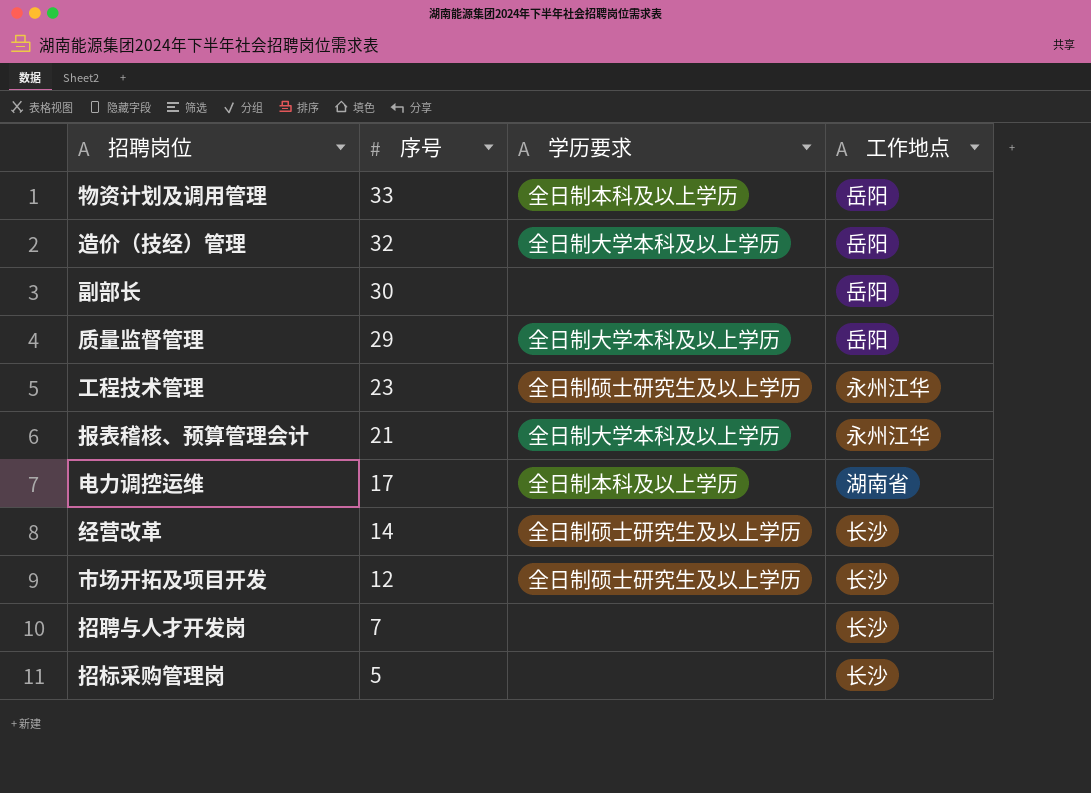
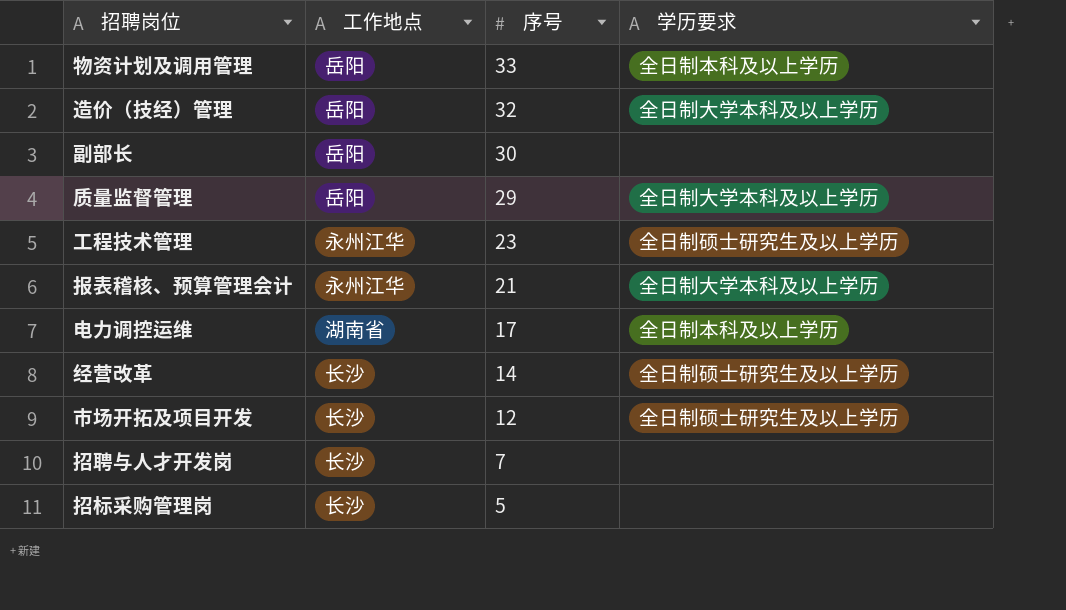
column 工作地点 | position: 4 -> 2

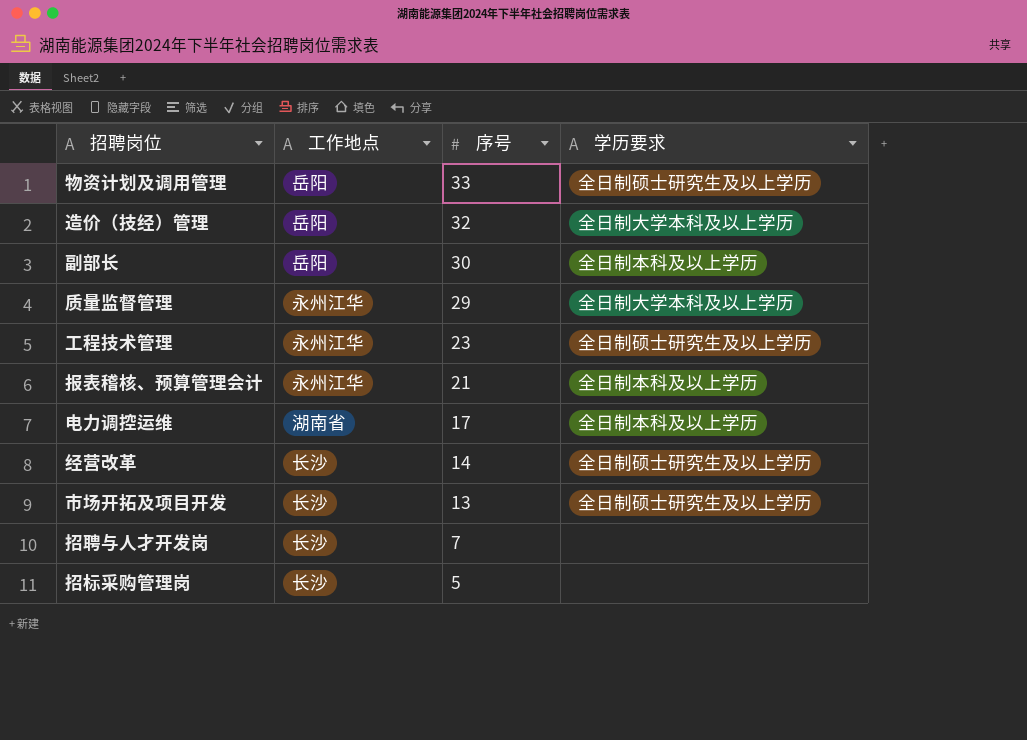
物资计划及调用管理 | 学历要求: 全日制本科及以上学历 -> 全日制硕士研究生及以上学历
副部长 | 学历要求: none -> 全日制本科及以上学历
质量监督管理 | 工作地点: 岳阳 -> 永州江华
报表稽核、预算管理会计 | 学历要求: 全日制大学本科及以上学历 -> 全日制本科及以上学历
市场开拓及项目开发 | 序号: 12 -> 13

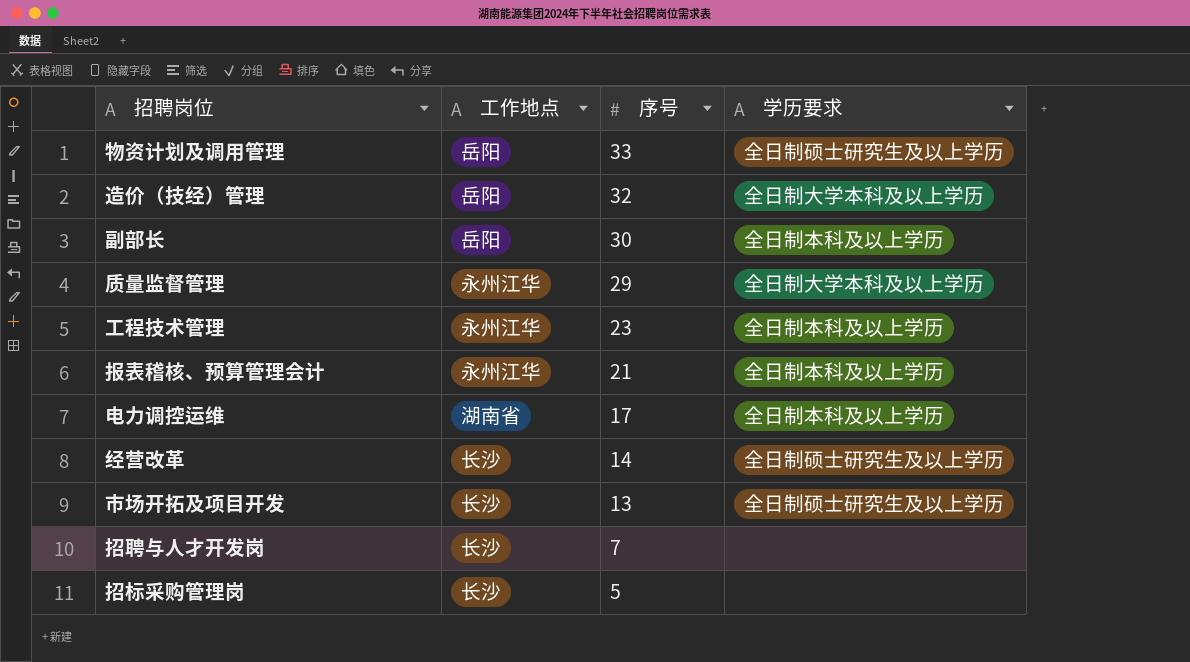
工程技术管理 | 学历要求: 全日制硕士研究生及以上学历 -> 全日制本科及以上学历

